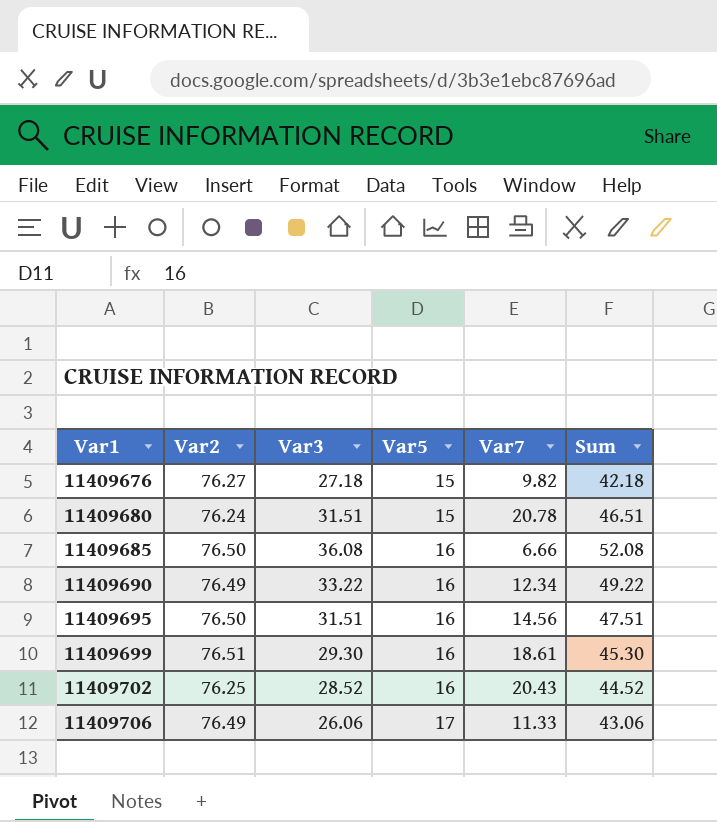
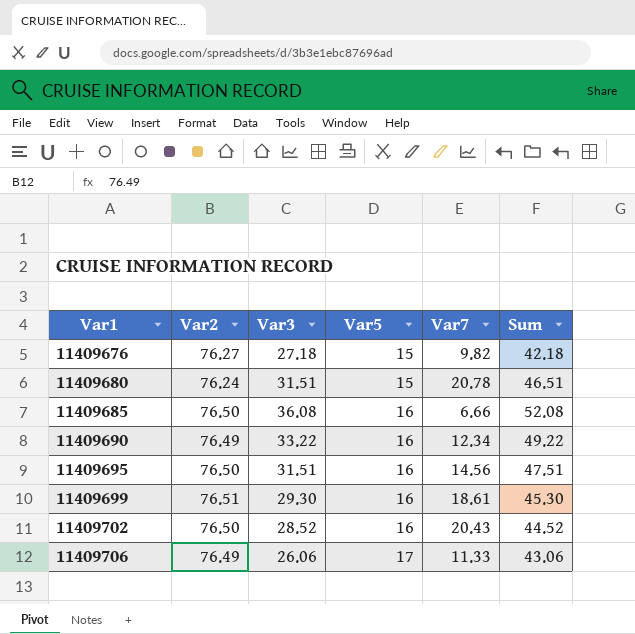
11409702 | Var2: 76.25 -> 76.50

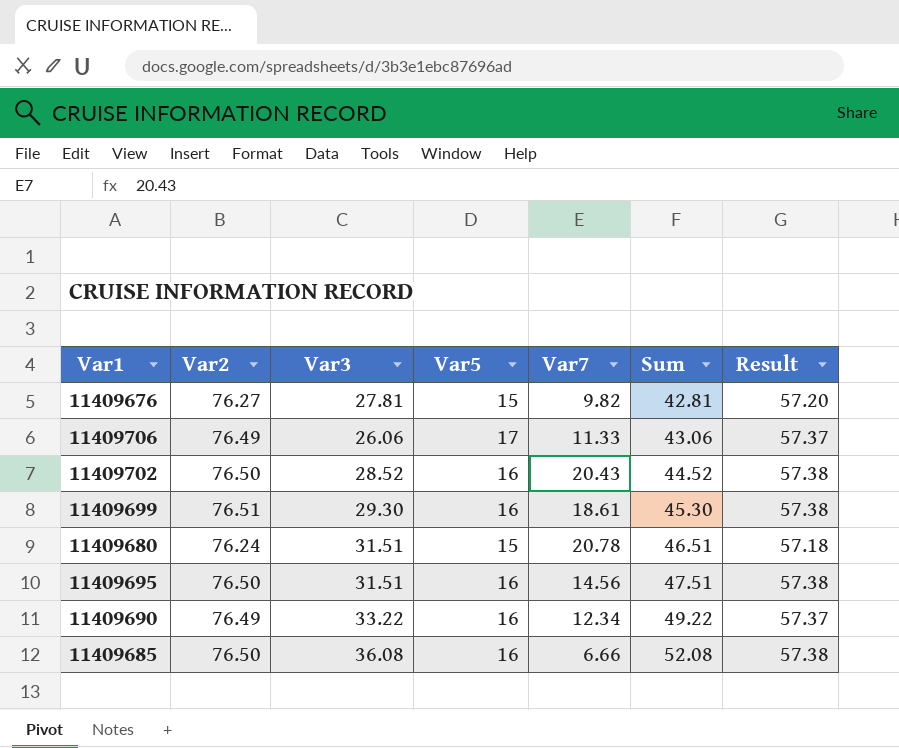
row order: Var1 ascending -> Sum ascending
column Result | formula: none -> [Var2] * 0.75
11409676 | Var3: 27.18 -> 27.81
11409676 | Sum: 42.18 -> 42.81

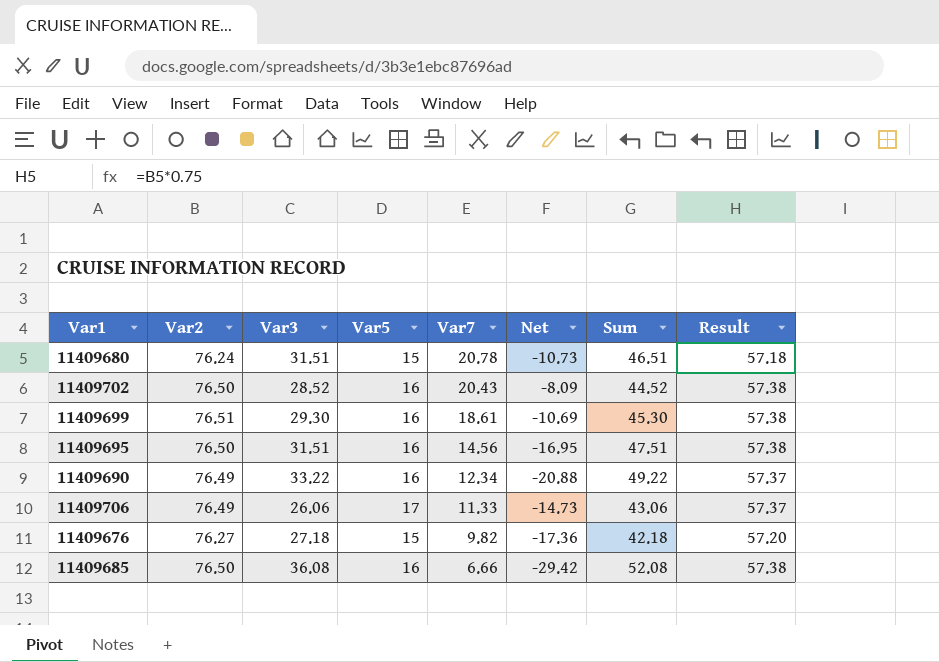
row order: Sum ascending -> Var7 descending
column Net | formula: none -> [Var7] - [Var3]
11409676 | Var3: 27.81 -> 27.18
11409676 | Sum: 42.81 -> 42.18

